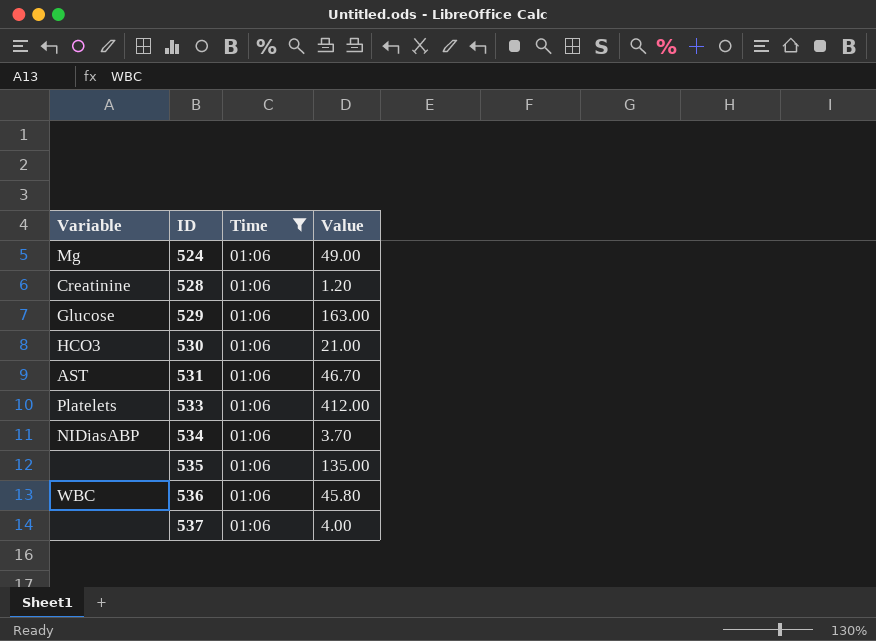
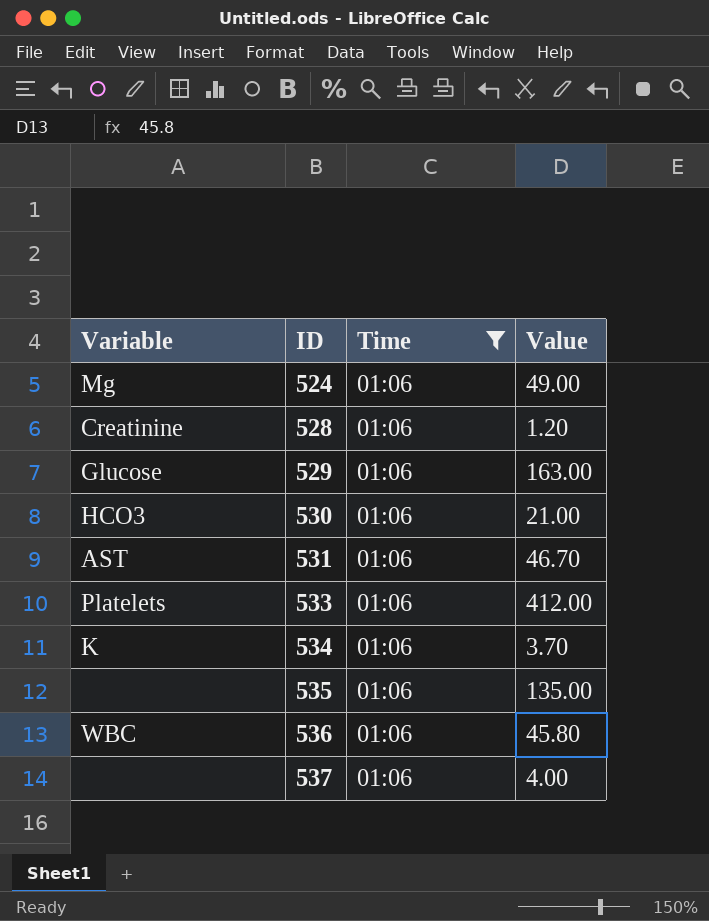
534 | Variable: NIDiasABP -> K

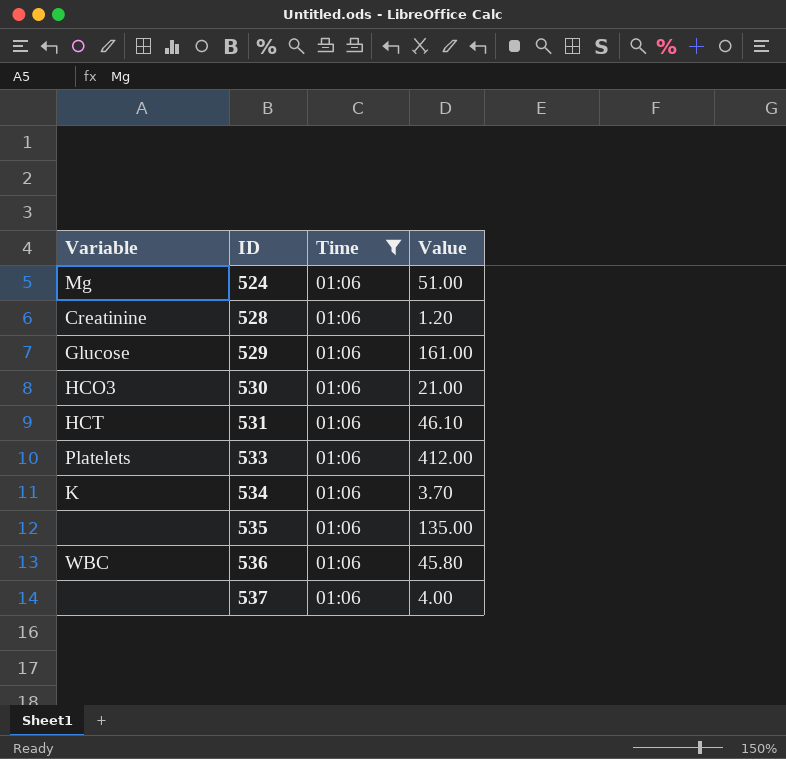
524 | Value: 49.00 -> 51.00
529 | Value: 163.00 -> 161.00
531 | Variable: AST -> HCT
531 | Value: 46.70 -> 46.10

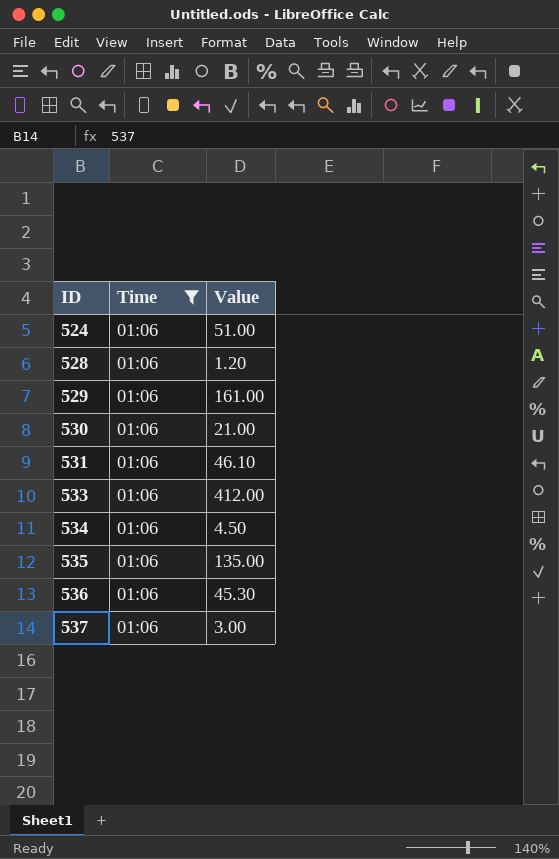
column Variable | position: 1 -> none
534 | Value: 3.70 -> 4.50
536 | Value: 45.80 -> 45.30
537 | Value: 4.00 -> 3.00

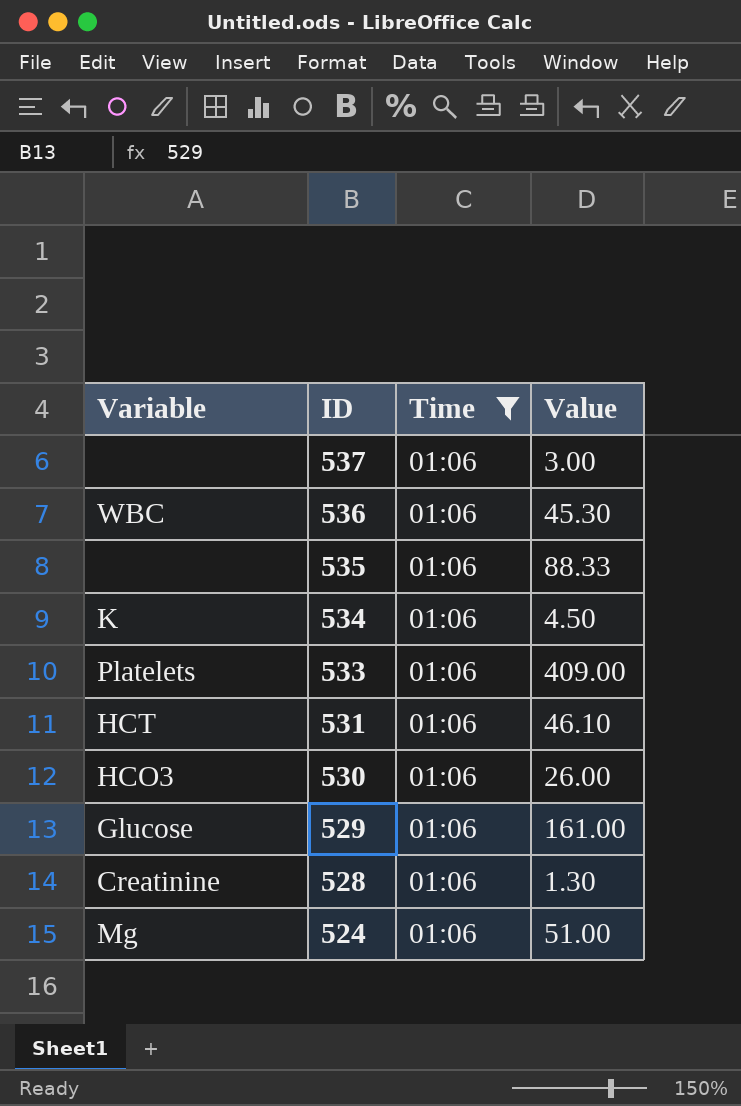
row order: ID ascending -> ID descending
column Variable | position: none -> 1
535 | Value: 135.00 -> 88.33
533 | Value: 412.00 -> 409.00
530 | Value: 21.00 -> 26.00
528 | Value: 1.20 -> 1.30

